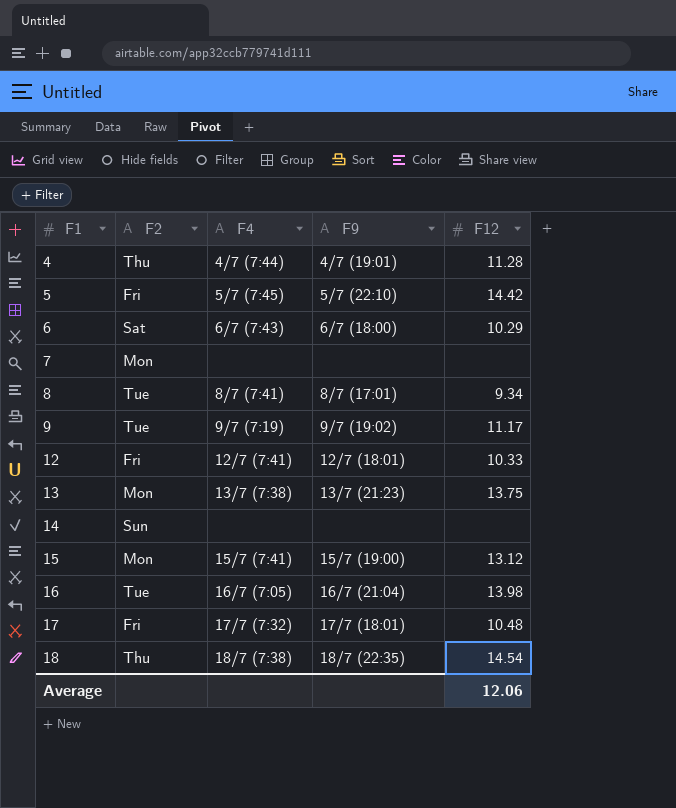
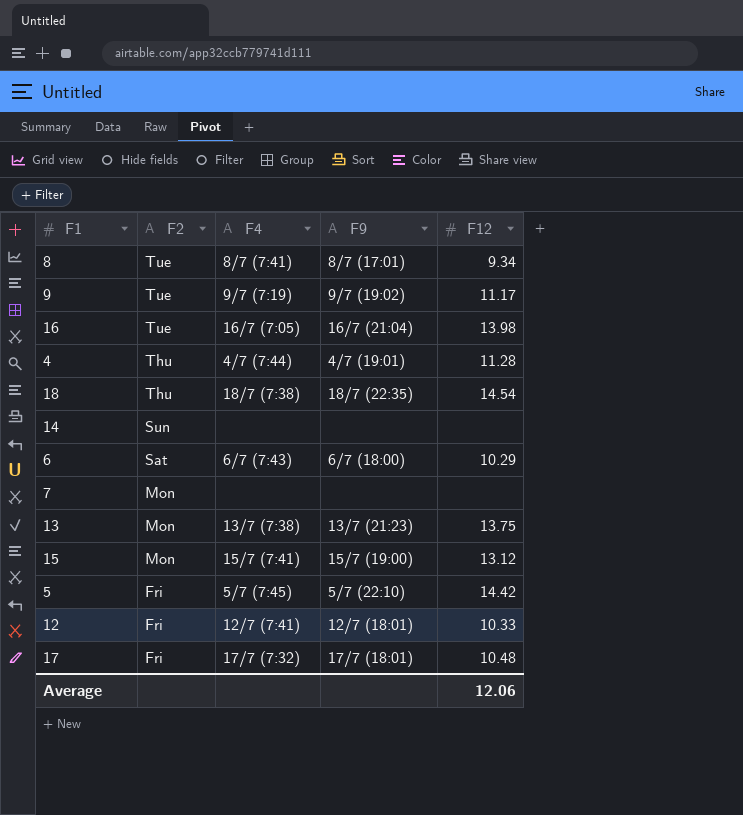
row order: F1 ascending -> F2 descending

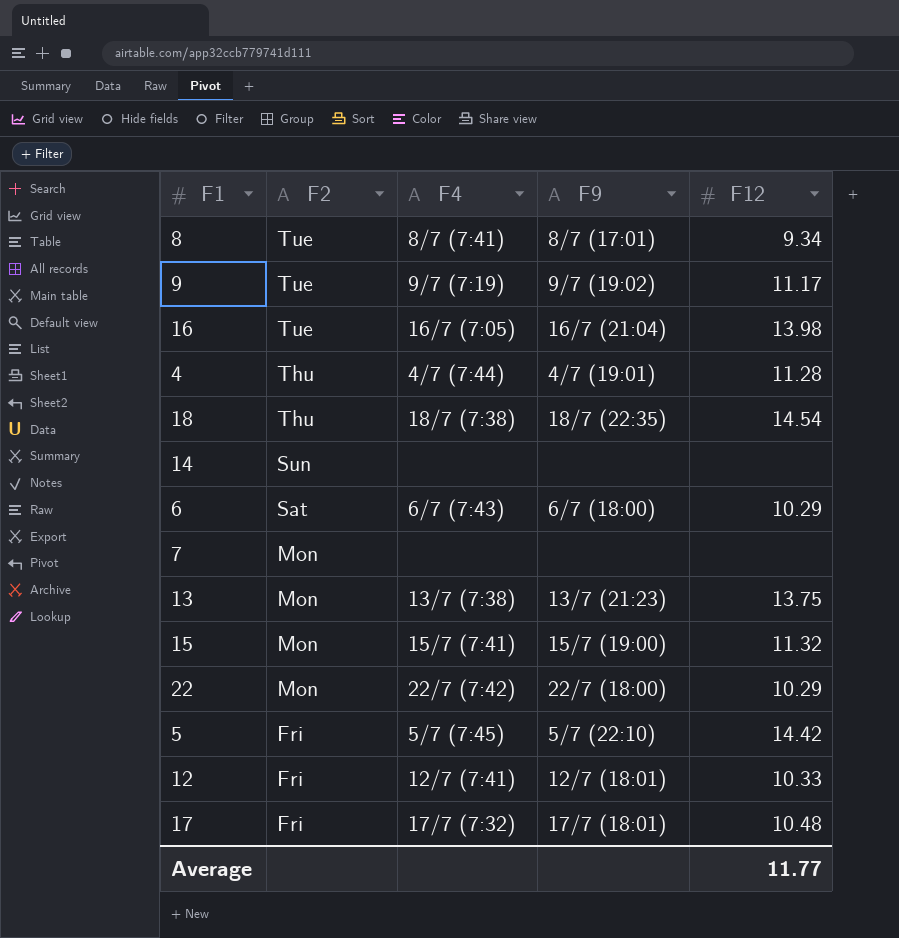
15 | F12: 13.12 -> 11.32
row 22: none -> Mon | 22/7 (7:42) | 22/7 (18:00) | 10.29
Average | F12: 12.06 -> 11.77

